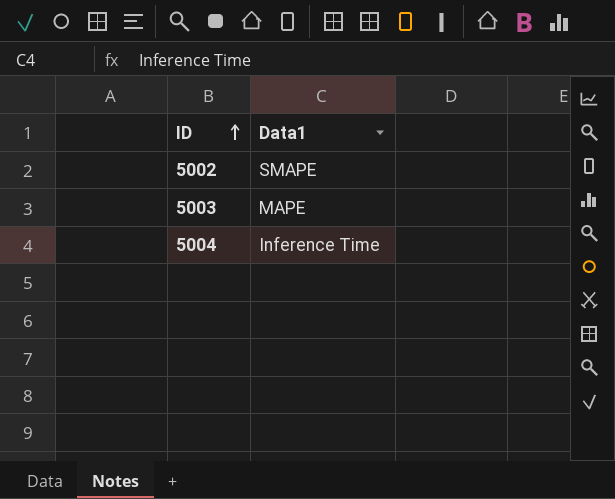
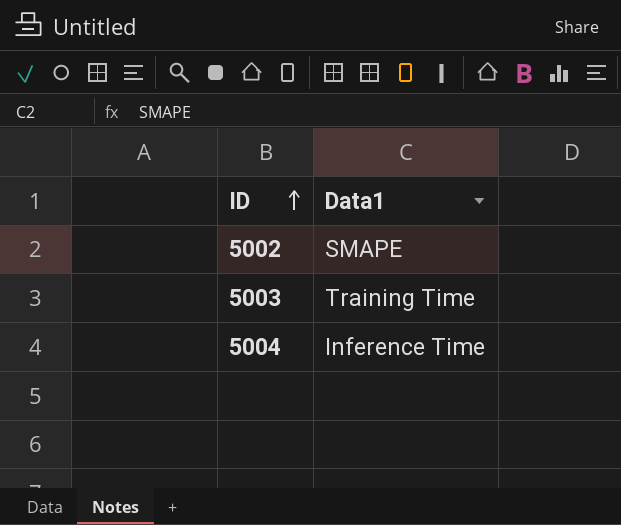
5003 | Data1: MAPE -> Training Time

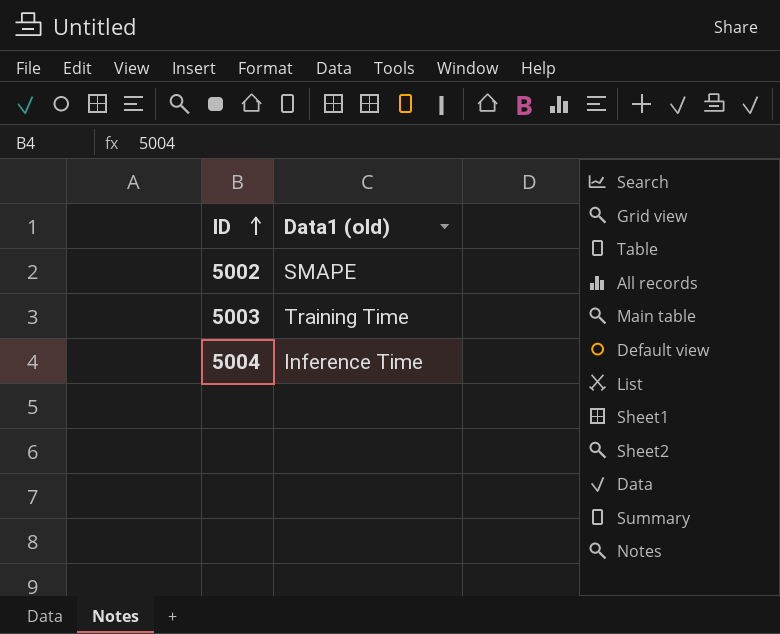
column name: Data1 -> Data1 (old)

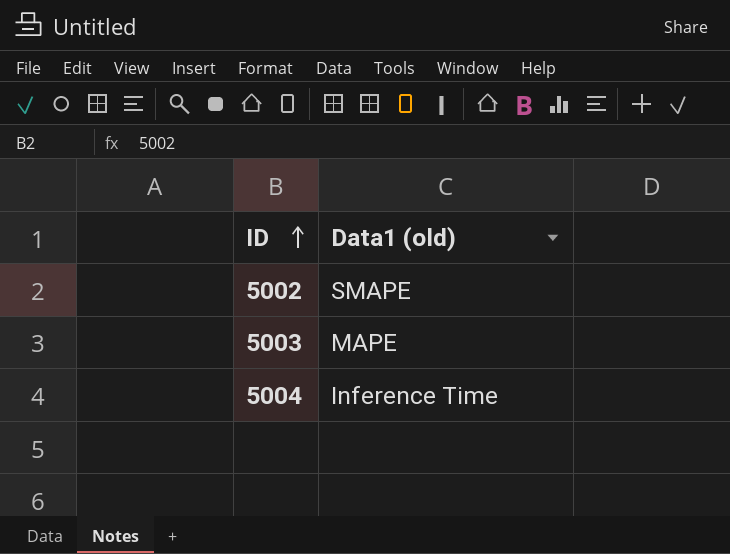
5003 | Data1 (old): Training Time -> MAPE

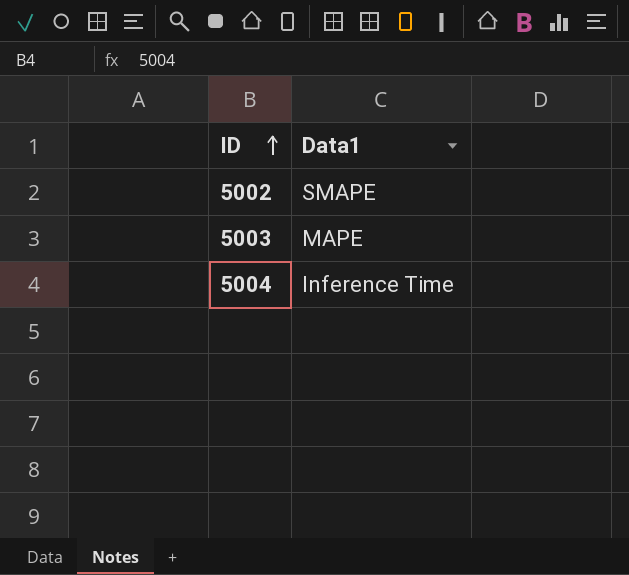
column name: Data1 (old) -> Data1

